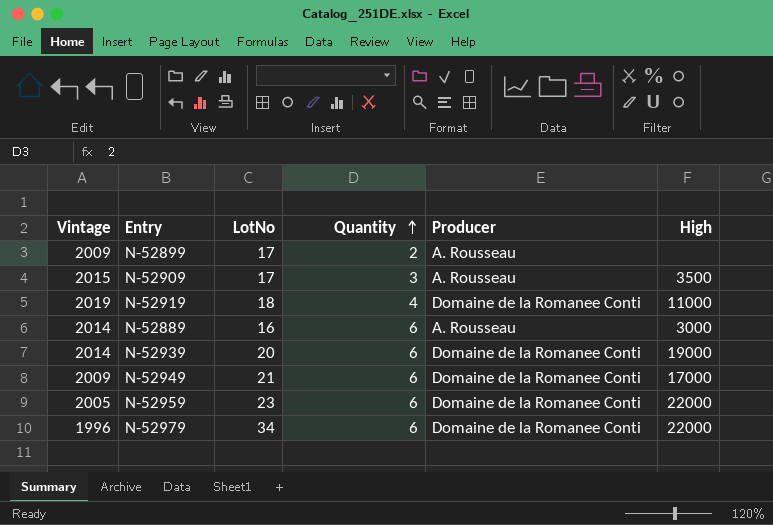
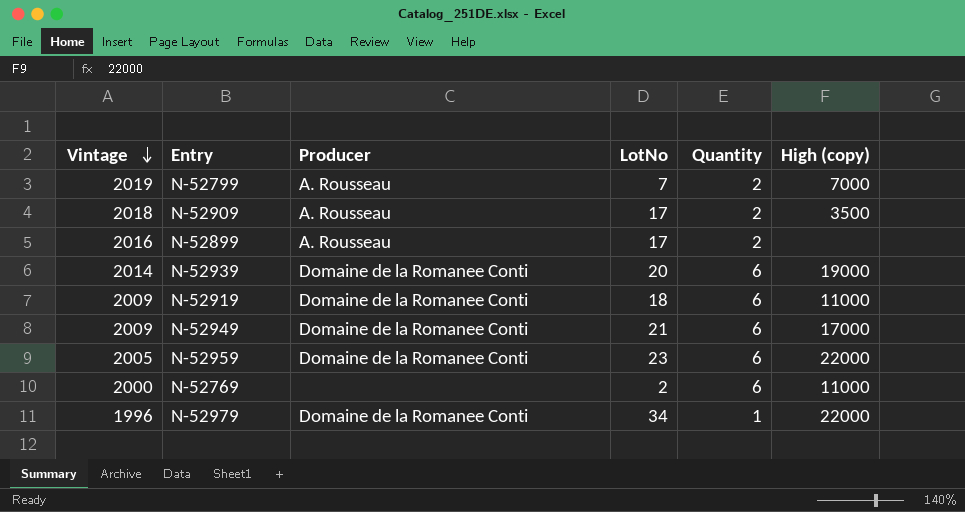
row order: Quantity ascending -> Vintage descending
column Producer | position: 5 -> 3
column name: High -> High (copy)
row N-52889: 2014 | 16 | 6 | A. Rousseau | 3000 -> none
row N-52799: none -> 2019 | A. Rousseau | 7 | 2 | 7000
N-52909 | Vintage: 2015 -> 2018
N-52909 | Quantity: 3 -> 2
N-52899 | Vintage: 2009 -> 2016
N-52919 | Vintage: 2019 -> 2009
N-52919 | Quantity: 4 -> 6
row N-52769: none -> 2000 | none | 2 | 6 | 11000
N-52979 | Quantity: 6 -> 1

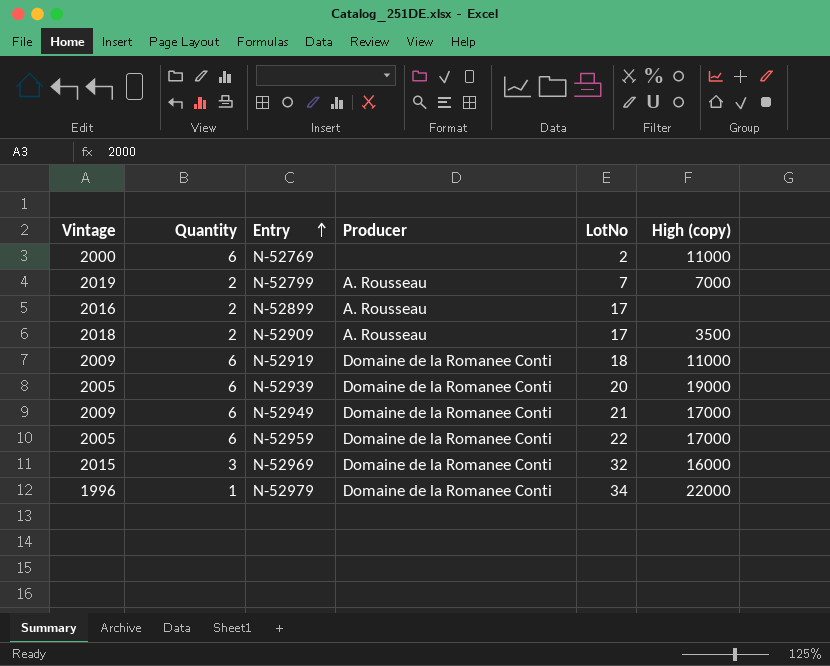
row order: Vintage descending -> Entry ascending
column Quantity | position: 5 -> 2
N-52939 | Vintage: 2014 -> 2005
N-52959 | LotNo: 23 -> 22
N-52959 | High (copy): 22000 -> 17000
row N-52969: none -> 2015 | 3 | Domaine de la Romanee Conti | 32 | 16000

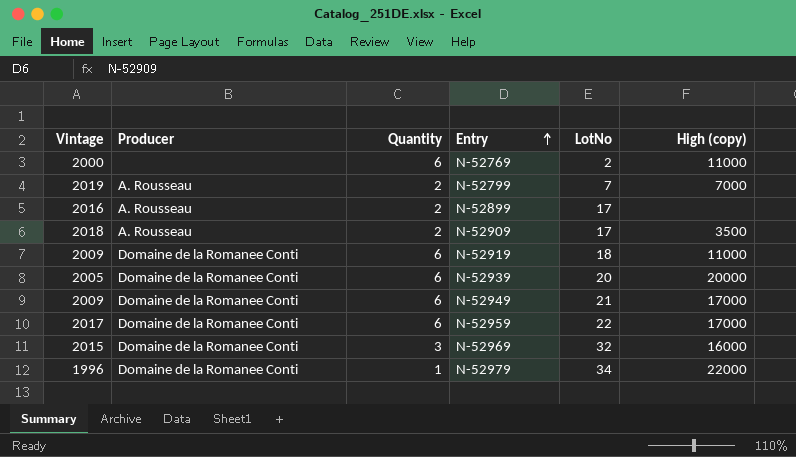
column Producer | position: 4 -> 2
N-52939 | High (copy): 19000 -> 20000
N-52959 | Vintage: 2005 -> 2017

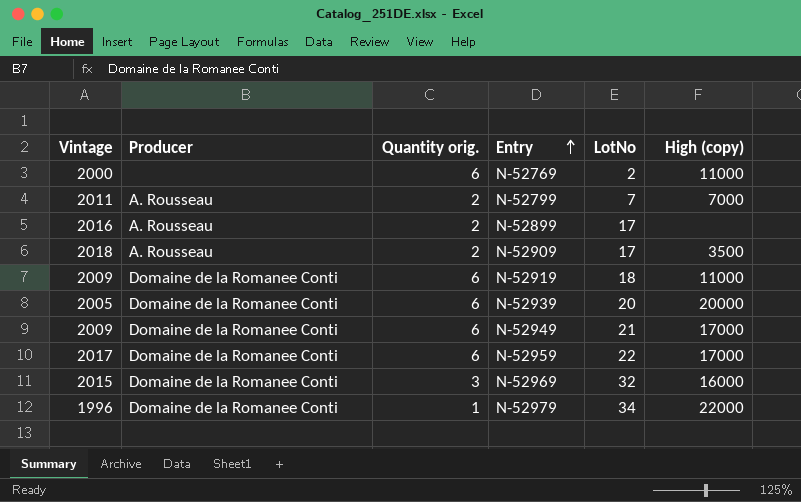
column name: Quantity -> Quantity orig.
N-52799 | Vintage: 2019 -> 2011

